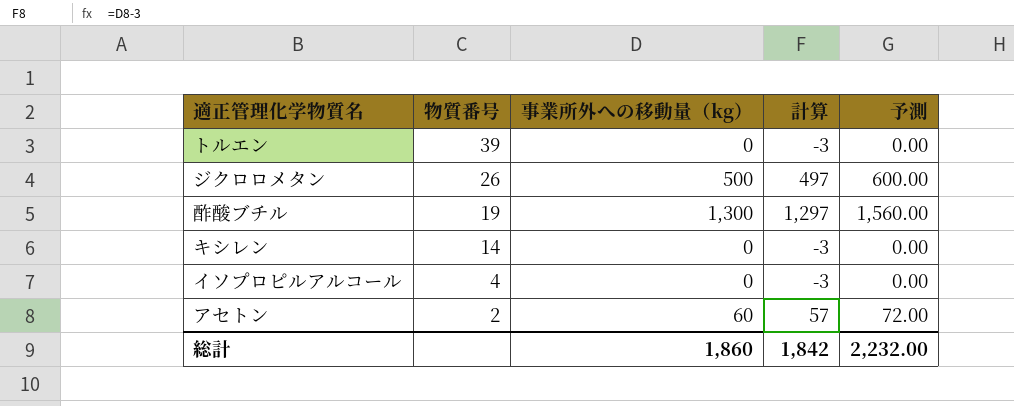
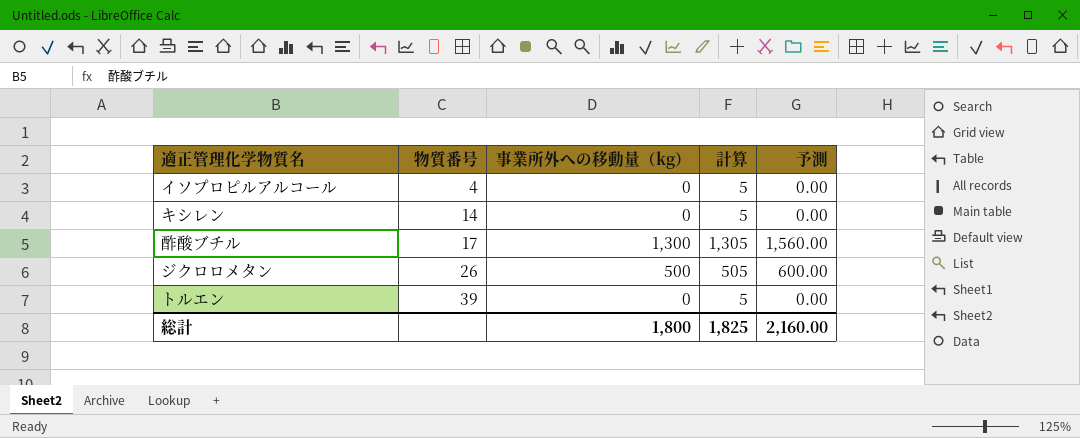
row order: 物質番号 descending -> 物質番号 ascending
column 計算 | formula: [事業所外への移動量（kg）] - 3 -> [事業所外への移動量（kg）] + 5
row アセトン: 2 | 60 | 57 | 72.00 -> none
酢酸ブチル | 物質番号: 19 -> 17
総計 | 事業所外への移動量（kg）: 1,860 -> 1,800
総計 | 計算: 1,842 -> 1,825
総計 | 予測: 2,232.00 -> 2,160.00

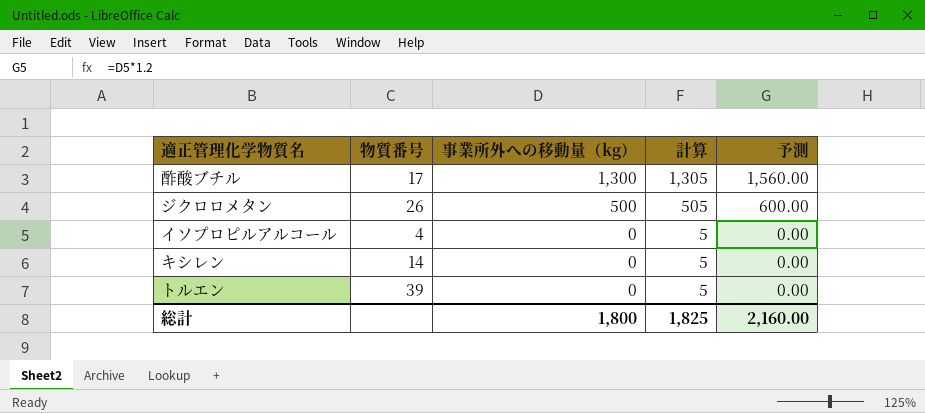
row order: 物質番号 ascending -> 事業所外への移動量（kg） descending

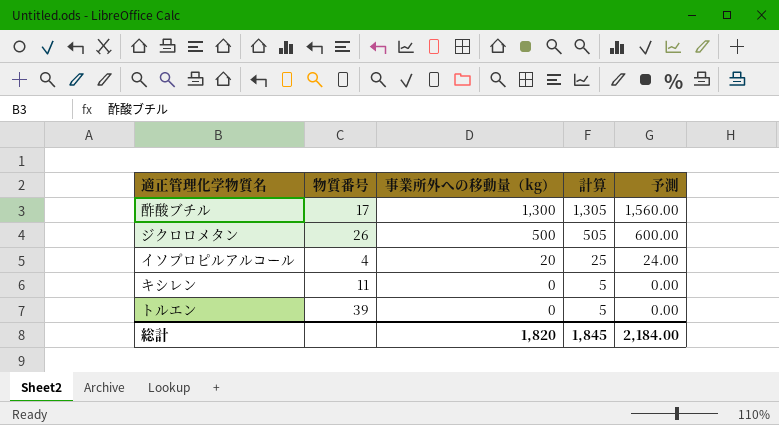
イソプロピルアルコール | 事業所外への移動量（kg）: 0 -> 20
イソプロピルアルコール | 計算: 5 -> 25
イソプロピルアルコール | 予測: 0.00 -> 24.00
キシレン | 物質番号: 14 -> 11
総計 | 事業所外への移動量（kg）: 1,800 -> 1,820
総計 | 計算: 1,825 -> 1,845
総計 | 予測: 2,160.00 -> 2,184.00

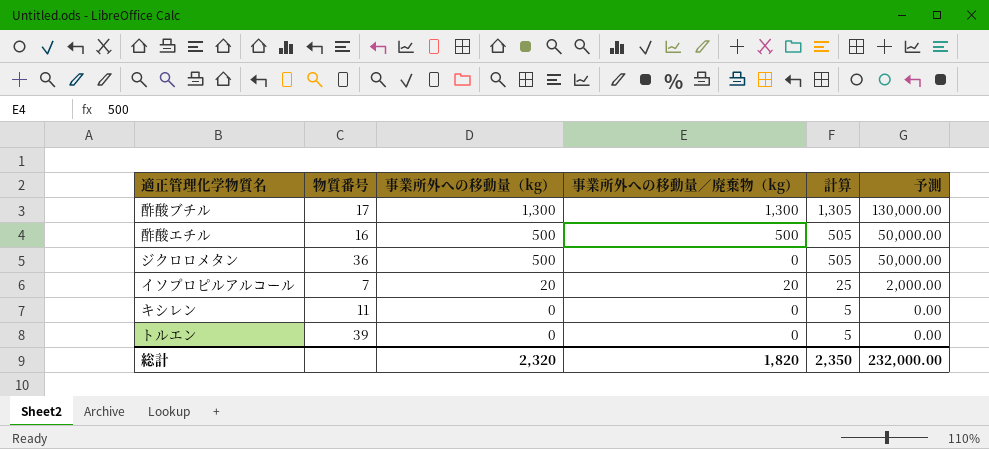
column 事業所外への移動量／廃棄物（kg） | position: none -> 4
column 予測 | formula: [事業所外への移動量（kg）] * 1.2 -> [事業所外への移動量（kg）] * 100
row 酢酸エチル: none -> 16 | 500 | 500 | 505 | 50,000.00
ジクロロメタン | 物質番号: 26 -> 36
イソプロピルアルコール | 物質番号: 4 -> 7
総計 | 事業所外への移動量（kg）: 1,820 -> 2,320
総計 | 計算: 1,845 -> 2,350
総計 | 予測: 2,184.00 -> 232,000.00

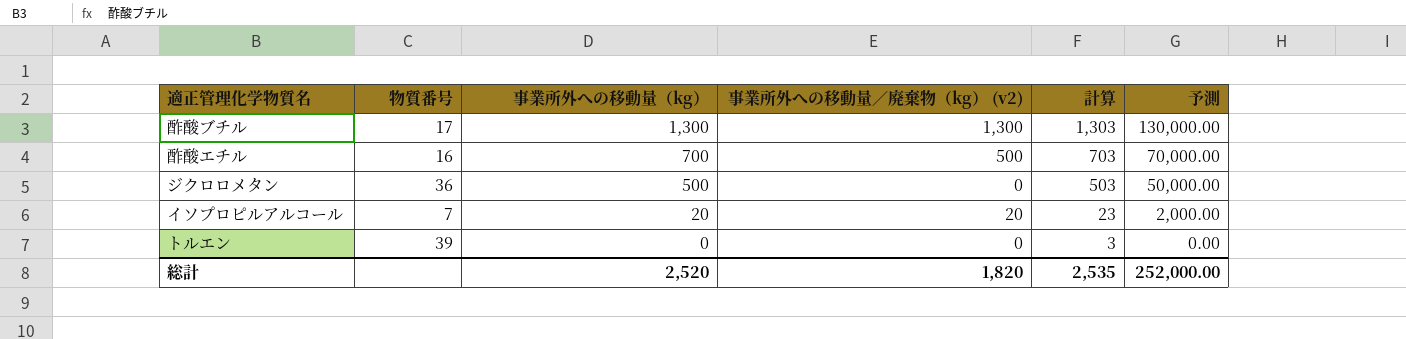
column name: 事業所外への移動量／廃棄物（kg） -> 事業所外への移動量／廃棄物（kg） (v2)
column 計算 | formula: [事業所外への移動量（kg）] + 5 -> [事業所外への移動量（kg）] + 3
row キシレン: 11 | 0 | 0 | 5 | 0.00 -> none
酢酸エチル | 事業所外への移動量（kg）: 500 -> 700
酢酸エチル | 予測: 50,000.00 -> 70,000.00
総計 | 事業所外への移動量（kg）: 2,320 -> 2,520
総計 | 計算: 2,350 -> 2,535
総計 | 予測: 232,000.00 -> 252,000.00

